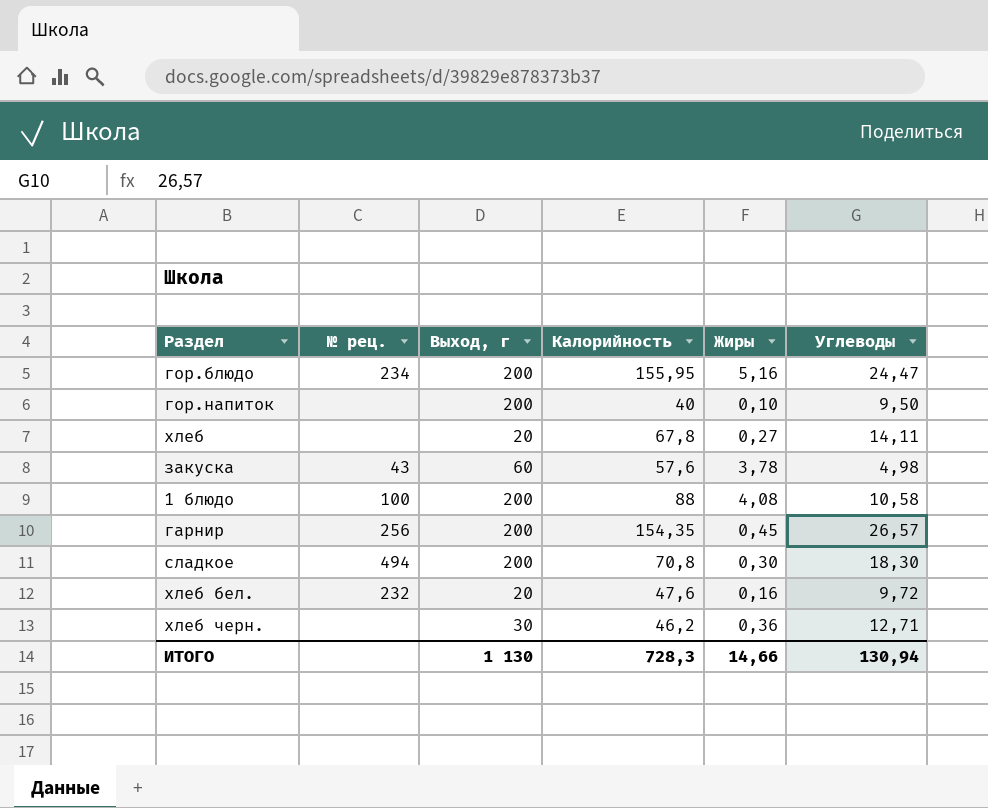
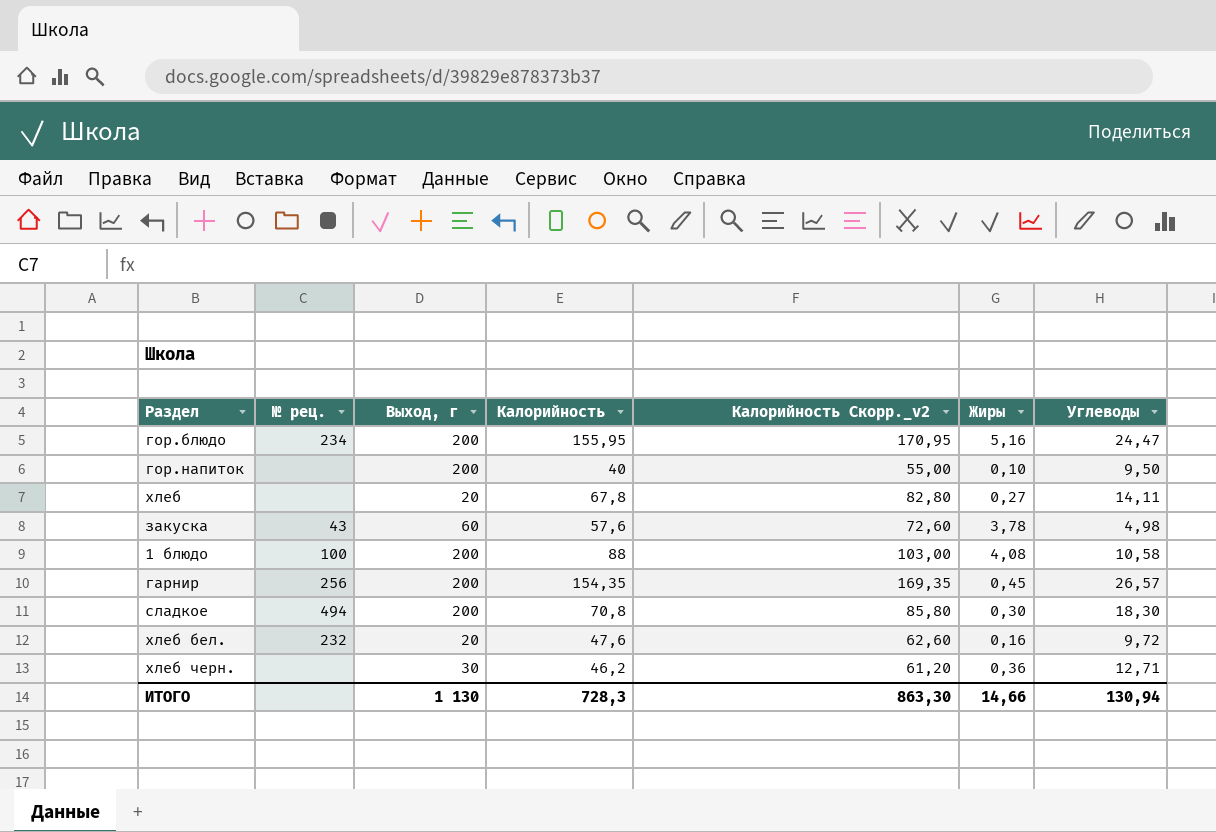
column Калорийность Скорр._v2 | formula: none -> [Калорийность] + 15

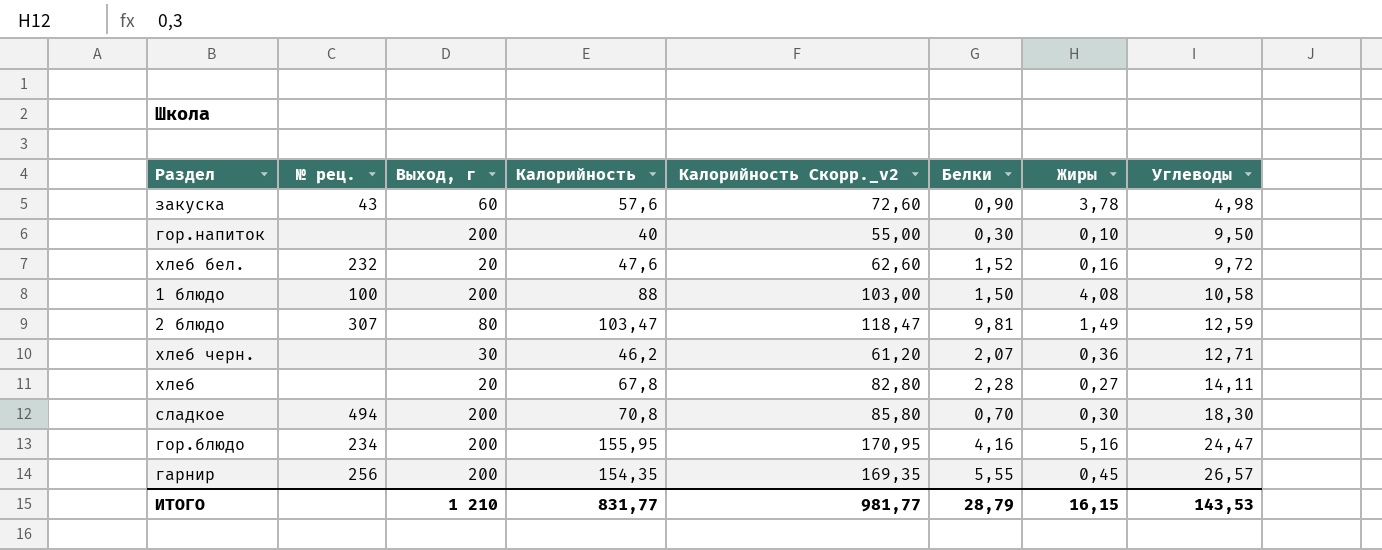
row order: none -> Углеводы ascending
column Белки | position: none -> 6
row 2 блюдо: none -> 307 | 80 | 103,47 | 118,47 | 9,81 | 1,49 | 12,59
ИТОГО | Выход, г: 1 130 -> 1 210
ИТОГО | Калорийность: 728,3 -> 831,77
ИТОГО | Калорийность Скорр._v2: 863,30 -> 981,77
ИТОГО | Жиры: 14,66 -> 16,15
ИТОГО | Углеводы: 130,94 -> 143,53

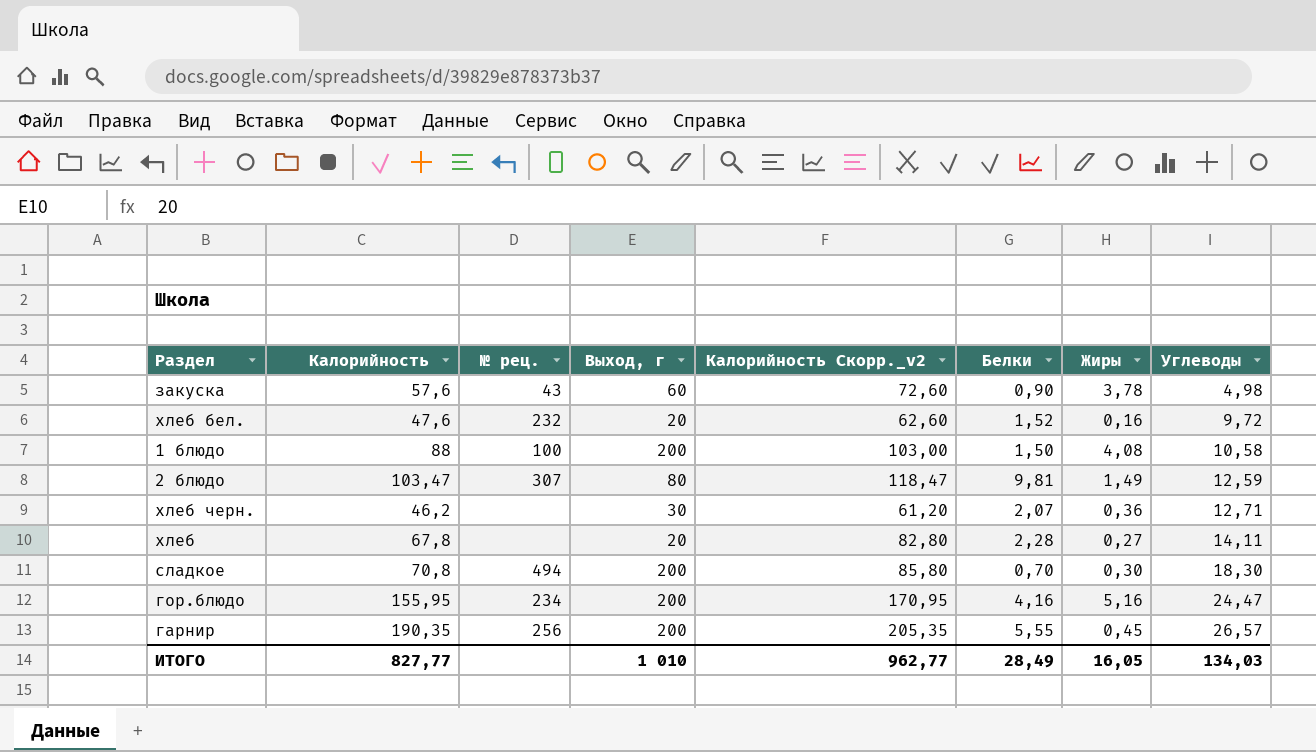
column Калорийность | position: 4 -> 2
row гор.напиток: none | 200 | 40 | 55,00 | 0,30 | 0,10 | 9,50 -> none
гарнир | Калорийность: 154,35 -> 190,35
гарнир | Калорийность Скорр._v2: 169,35 -> 205,35
ИТОГО | Калорийность: 831,77 -> 827,77
ИТОГО | Выход, г: 1 210 -> 1 010
ИТОГО | Калорийность Скорр._v2: 981,77 -> 962,77
ИТОГО | Белки: 28,79 -> 28,49
ИТОГО | Жиры: 16,15 -> 16,05
ИТОГО | Углеводы: 143,53 -> 134,03

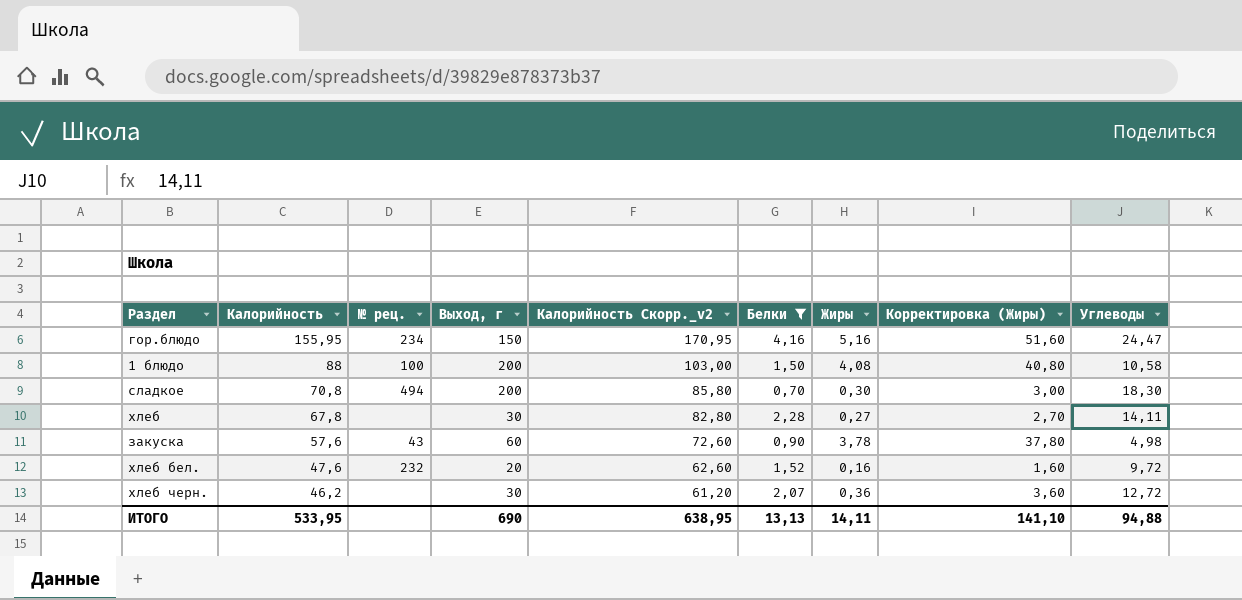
filter: none -> Белки <= 4,16
row order: Углеводы ascending -> Калорийность descending
column Корректировка (Жиры) | formula: none -> [Жиры] * 10
гор.блюдо | Выход, г: 200 -> 150
хлеб | Выход, г: 20 -> 30
хлеб черн. | Углеводы: 12,71 -> 12,72
ИТОГО | Калорийность: 827,77 -> 533,95
ИТОГО | Выход, г: 1 010 -> 690
ИТОГО | Калорийность Скорр._v2: 962,77 -> 638,95
ИТОГО | Белки: 28,49 -> 13,13
ИТОГО | Жиры: 16,05 -> 14,11
ИТОГО | Углеводы: 134,03 -> 94,88

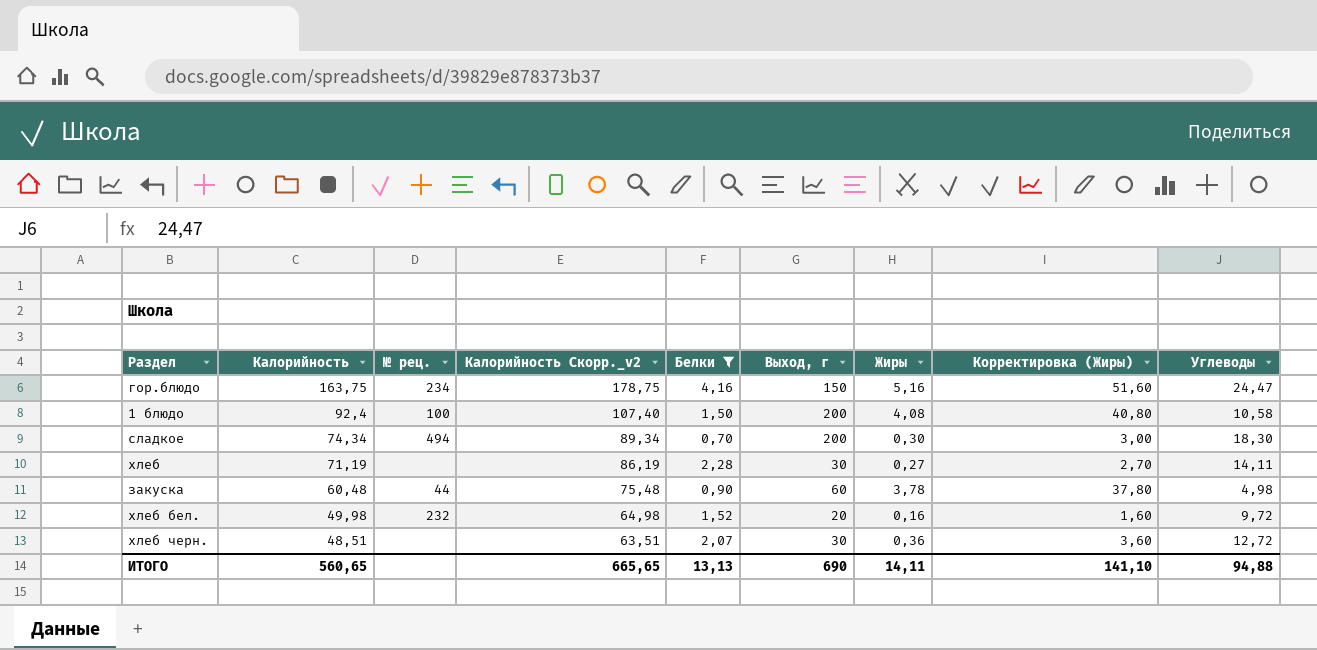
column Выход, г | position: 4 -> 6
гор.блюдо | Калорийность: 155,95 -> 163,75
гор.блюдо | Калорийность Скорр._v2: 170,95 -> 178,75
1 блюдо | Калорийность: 88 -> 92,4
1 блюдо | Калорийность Скорр._v2: 103,00 -> 107,40
сладкое | Калорийность: 70,8 -> 74,34
сладкое | Калорийность Скорр._v2: 85,80 -> 89,34
хлеб | Калорийность: 67,8 -> 71,19
хлеб | Калорийность Скорр._v2: 82,80 -> 86,19
закуска | Калорийность: 57,6 -> 60,48
закуска | № рец.: 43 -> 44
закуска | Калорийность Скорр._v2: 72,60 -> 75,48
хлеб бел. | Калорийность: 47,6 -> 49,98
хлеб бел. | Калорийность Скорр._v2: 62,60 -> 64,98
хлеб черн. | Калорийность: 46,2 -> 48,51
хлеб черн. | Калорийность Скорр._v2: 61,20 -> 63,51
ИТОГО | Калорийность: 533,95 -> 560,65
ИТОГО | Калорийность Скорр._v2: 638,95 -> 665,65

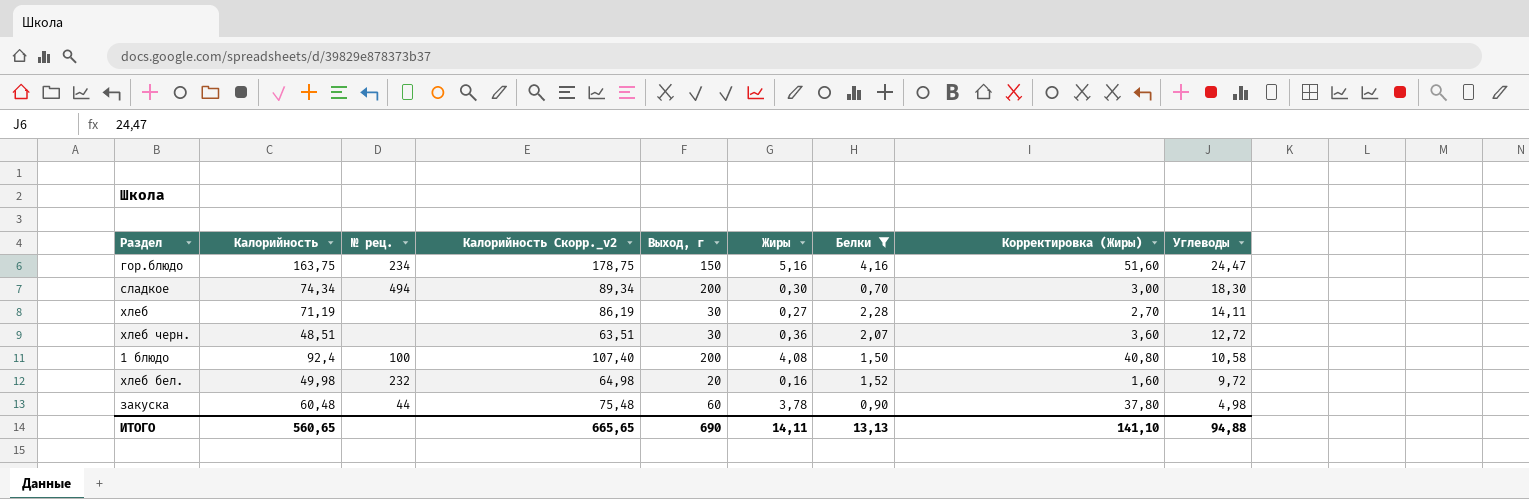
row order: Калорийность descending -> Углеводы descending
column Белки | position: 5 -> 7

